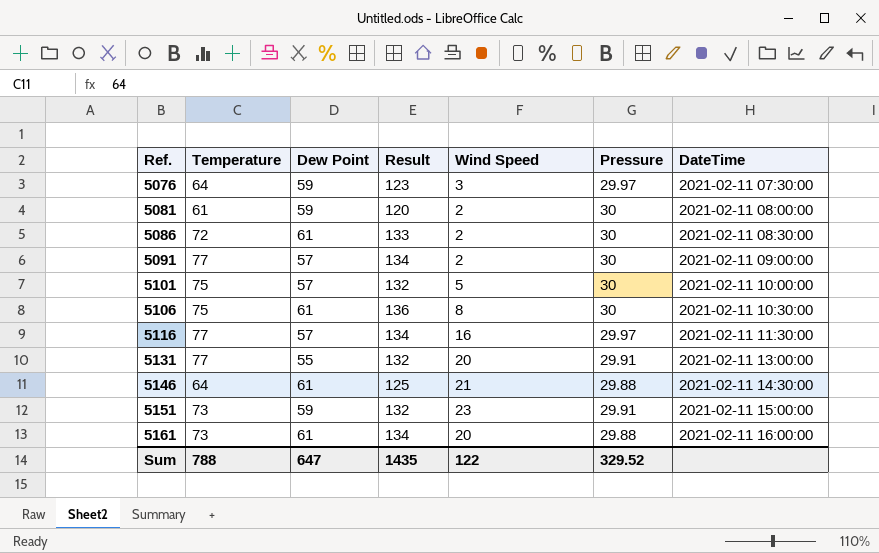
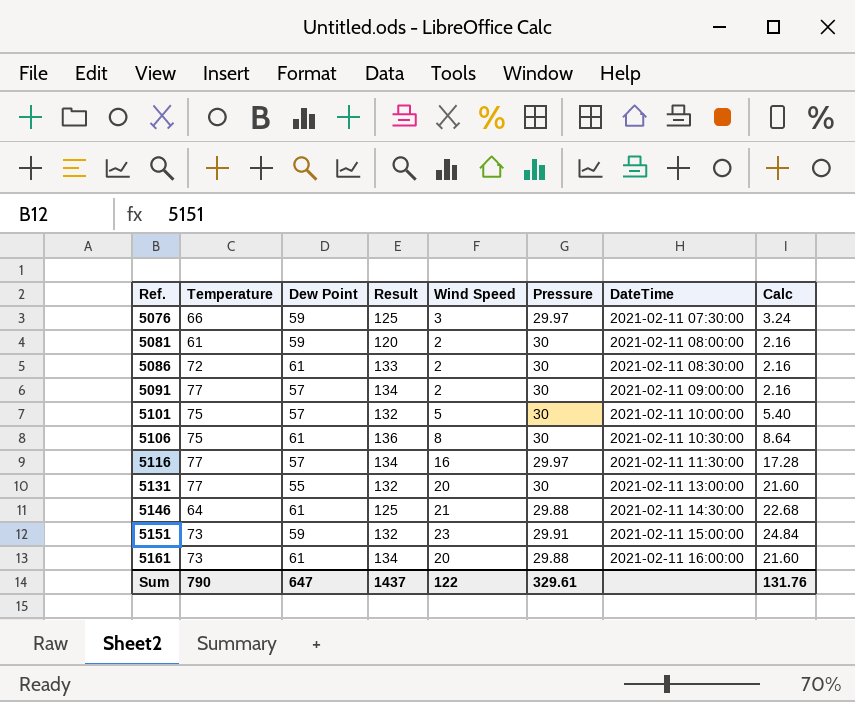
column Calc | formula: none -> [Wind Speed] * 1.08
5076 | Temperature: 64 -> 66
5076 | Result: 123 -> 125
5131 | Pressure: 29.91 -> 30
Sum | Temperature: 788 -> 790
Sum | Result: 1435 -> 1437
Sum | Pressure: 329.52 -> 329.61

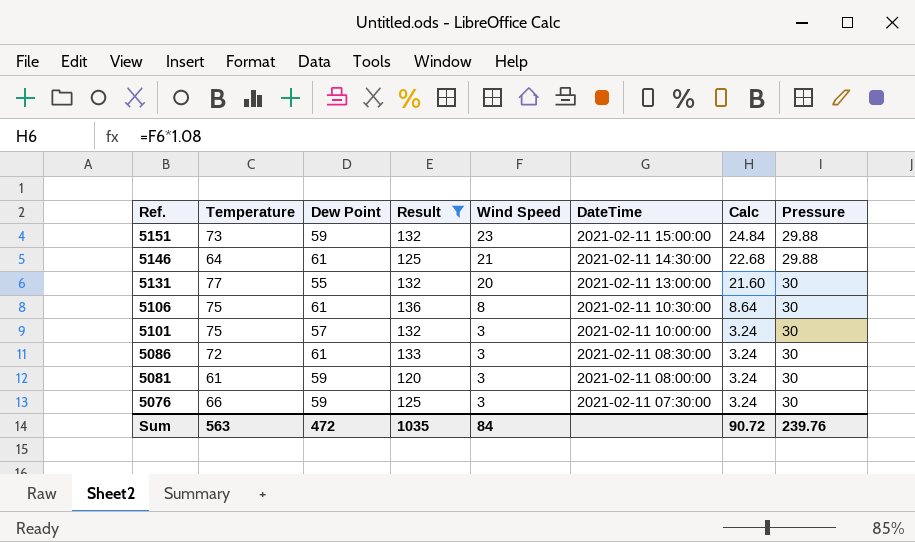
filter: none -> Result != 134
row order: Ref. ascending -> Ref. descending
column Pressure | position: 6 -> 8
5151 | Pressure: 29.91 -> 29.88
5101 | Wind Speed: 5 -> 3
5101 | Calc: 5.40 -> 3.24
5086 | Wind Speed: 2 -> 3
5086 | Calc: 2.16 -> 3.24
5081 | Wind Speed: 2 -> 3
5081 | Calc: 2.16 -> 3.24
5076 | Pressure: 29.97 -> 30
Sum | Temperature: 790 -> 563
Sum | Dew Point: 647 -> 472
Sum | Result: 1437 -> 1035
Sum | Wind Speed: 122 -> 84
Sum | Calc: 131.76 -> 90.72
Sum | Pressure: 329.61 -> 239.76

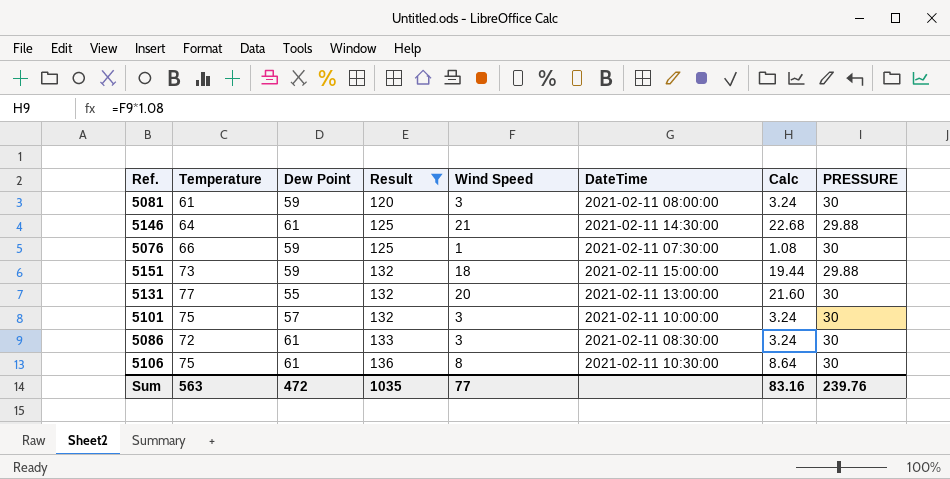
row order: Ref. descending -> Result ascending
column name: Pressure -> PRESSURE
5076 | Wind Speed: 3 -> 1
5076 | Calc: 3.24 -> 1.08
5151 | Wind Speed: 23 -> 18
5151 | Calc: 24.84 -> 19.44
Sum | Wind Speed: 84 -> 77
Sum | Calc: 90.72 -> 83.16

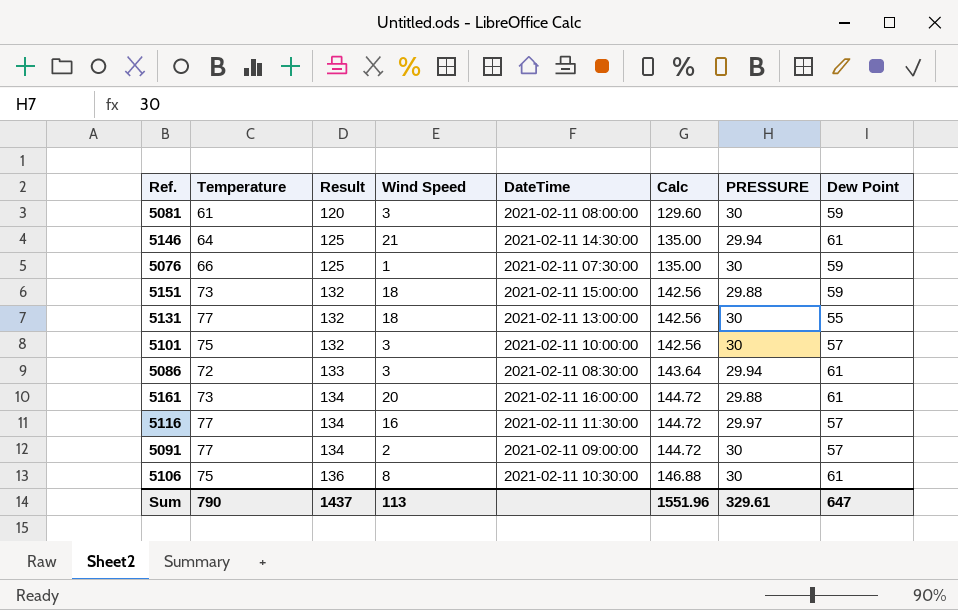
filter: Result != 134 -> none
column Calc | formula: [Wind Speed] * 1.08 -> [Result] * 1.08
column Dew Point | position: 3 -> 8
5146 | PRESSURE: 29.88 -> 29.94
5131 | Wind Speed: 20 -> 18
5086 | PRESSURE: 30 -> 29.94
Sum | Temperature: 563 -> 790
Sum | Result: 1035 -> 1437
Sum | Wind Speed: 77 -> 113
Sum | Calc: 83.16 -> 1551.96
Sum | PRESSURE: 239.76 -> 329.61
Sum | Dew Point: 472 -> 647

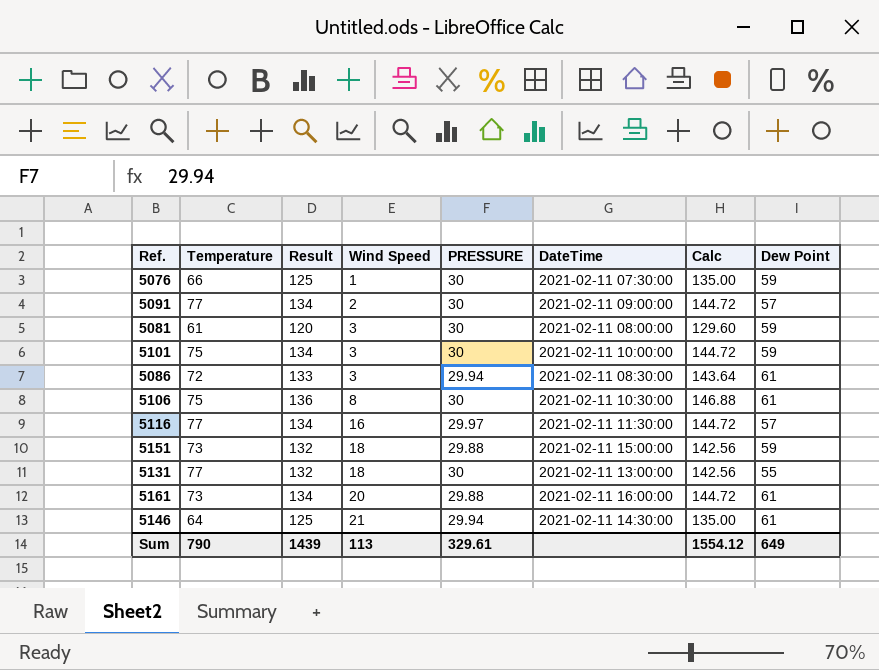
row order: Result ascending -> Wind Speed ascending
column PRESSURE | position: 7 -> 5
5101 | Result: 132 -> 134
5101 | Calc: 142.56 -> 144.72
5101 | Dew Point: 57 -> 59
Sum | Result: 1437 -> 1439
Sum | Calc: 1551.96 -> 1554.12
Sum | Dew Point: 647 -> 649

